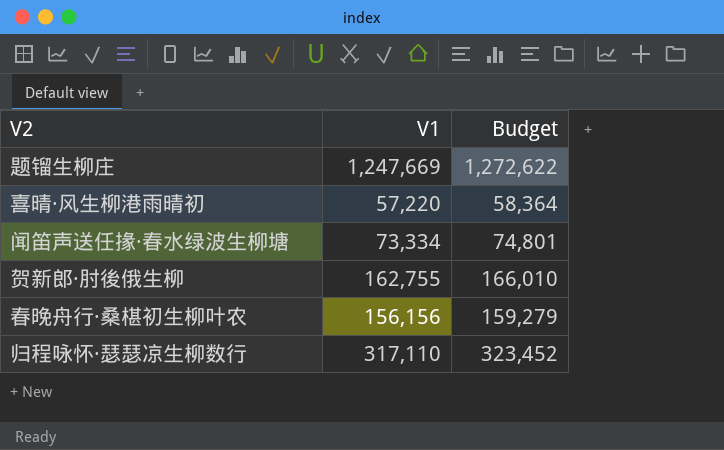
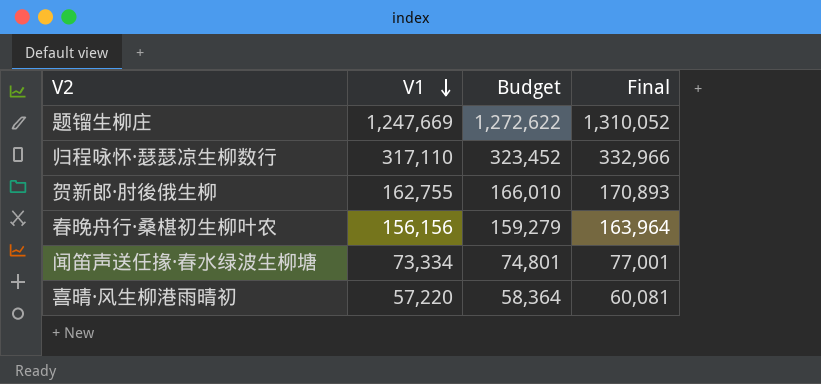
row order: none -> V1 descending
column Final | formula: none -> [V1] * 1.05

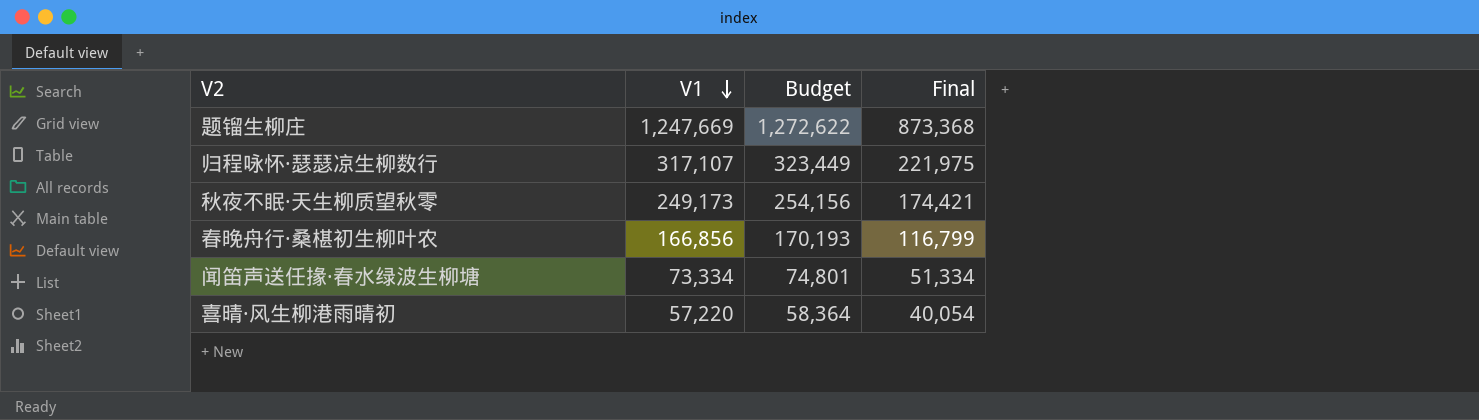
column Final | formula: [V1] * 1.05 -> [V1] * 0.7
row 贺新郎·肘後俄生柳: 162,755 | 166,010 | 170,893 -> none
归程咏怀·瑟瑟凉生柳数行 | V1: 317,110 -> 317,107
归程咏怀·瑟瑟凉生柳数行 | Budget: 323,452 -> 323,449
row 秋夜不眠·天生柳质望秋零: none -> 249,173 | 254,156 | 174,421
春晚舟行·桑椹初生柳叶农 | V1: 156,156 -> 166,856
春晚舟行·桑椹初生柳叶农 | Budget: 159,279 -> 170,193

